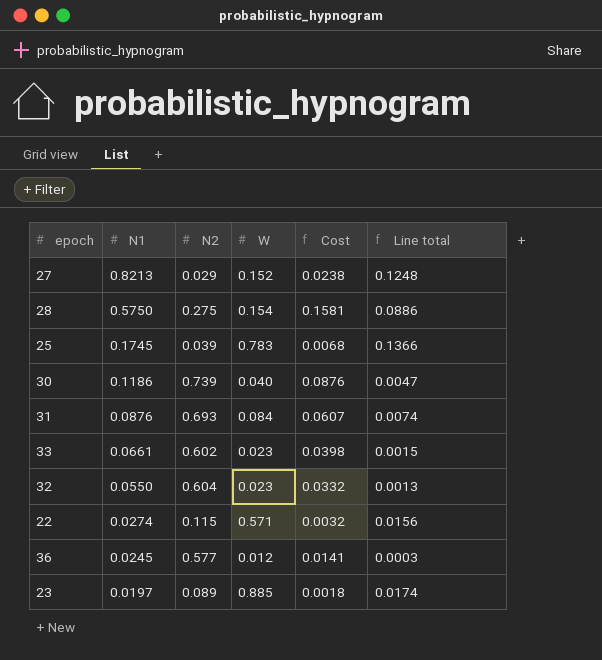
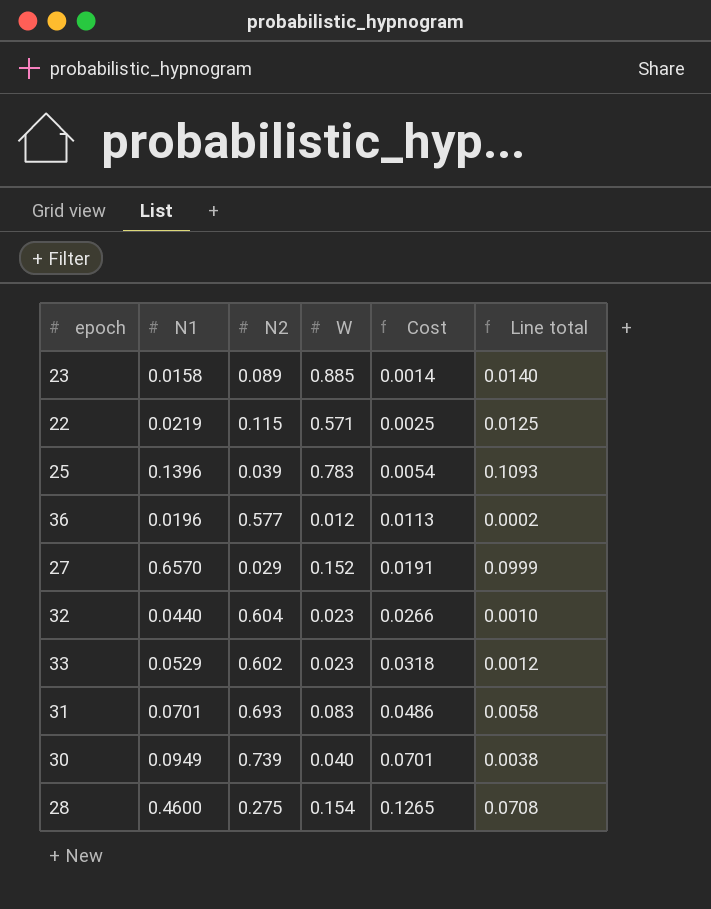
row order: N1 descending -> Cost ascending
23 | N1: 0.0197 -> 0.0158
23 | Cost: 0.0018 -> 0.0014
23 | Line total: 0.0174 -> 0.0140
22 | N1: 0.0274 -> 0.0219
22 | Cost: 0.0032 -> 0.0025
22 | Line total: 0.0156 -> 0.0125
25 | N1: 0.1745 -> 0.1396
25 | Cost: 0.0068 -> 0.0054
25 | Line total: 0.1366 -> 0.1093
36 | N1: 0.0245 -> 0.0196
36 | Cost: 0.0141 -> 0.0113
36 | Line total: 0.0003 -> 0.0002
27 | N1: 0.8213 -> 0.6570
27 | Cost: 0.0238 -> 0.0191
27 | Line total: 0.1248 -> 0.0999
32 | N1: 0.0550 -> 0.0440
32 | Cost: 0.0332 -> 0.0266
32 | Line total: 0.0013 -> 0.0010
33 | N1: 0.0661 -> 0.0529
33 | Cost: 0.0398 -> 0.0318
33 | Line total: 0.0015 -> 0.0012
31 | N1: 0.0876 -> 0.0701
31 | W: 0.084 -> 0.083
31 | Cost: 0.0607 -> 0.0486
31 | Line total: 0.0074 -> 0.0058
30 | N1: 0.1186 -> 0.0949
30 | Cost: 0.0876 -> 0.0701
30 | Line total: 0.0047 -> 0.0038
28 | N1: 0.5750 -> 0.4600
28 | Cost: 0.1581 -> 0.1265
28 | Line total: 0.0886 -> 0.0708

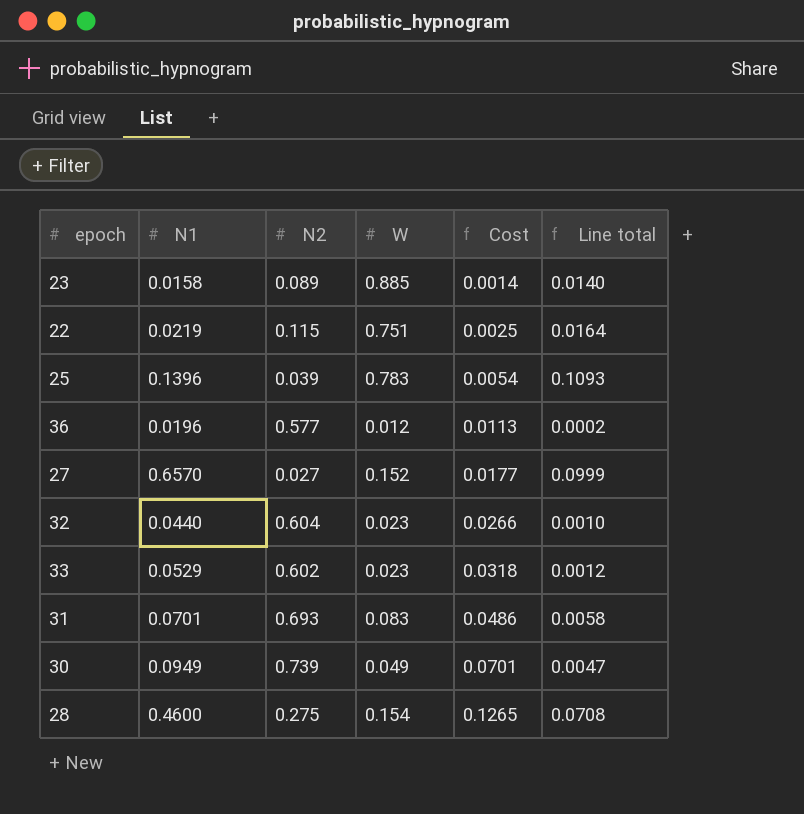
22 | W: 0.571 -> 0.751
22 | Line total: 0.0125 -> 0.0164
27 | N2: 0.029 -> 0.027
27 | Cost: 0.0191 -> 0.0177
30 | W: 0.040 -> 0.049
30 | Line total: 0.0038 -> 0.0047

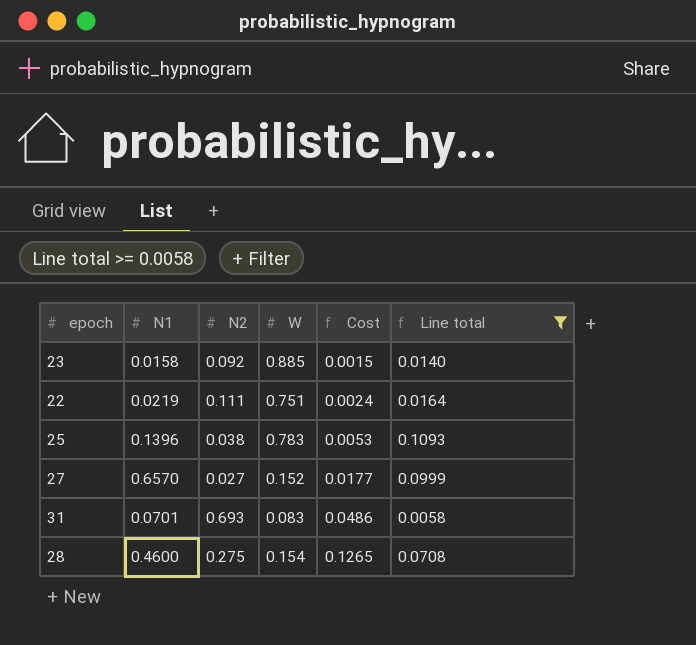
filter: none -> Line total >= 0.0058
23 | N2: 0.089 -> 0.092
23 | Cost: 0.0014 -> 0.0015
22 | N2: 0.115 -> 0.111
22 | Cost: 0.0025 -> 0.0024
25 | N2: 0.039 -> 0.038
25 | Cost: 0.0054 -> 0.0053

